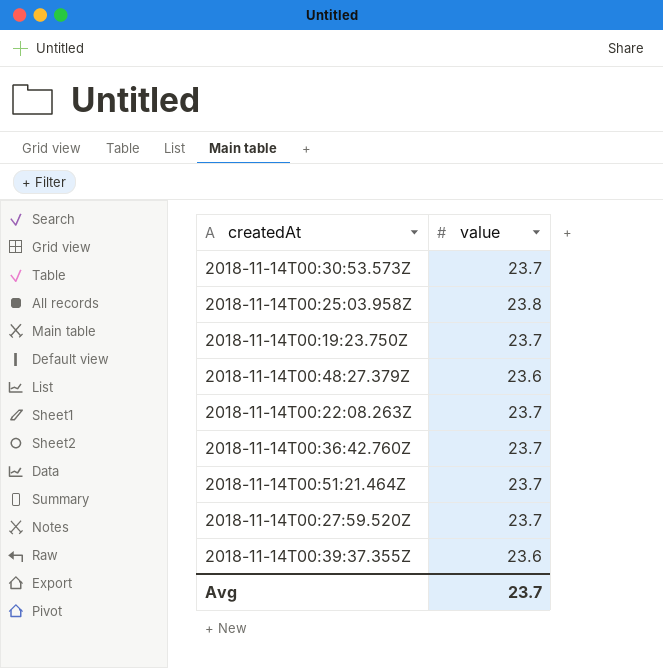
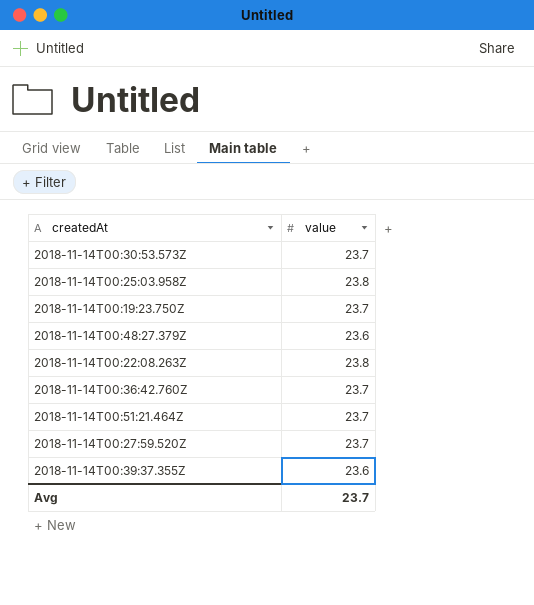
2018-11-14T00:22:08.263Z | value: 23.7 -> 23.8

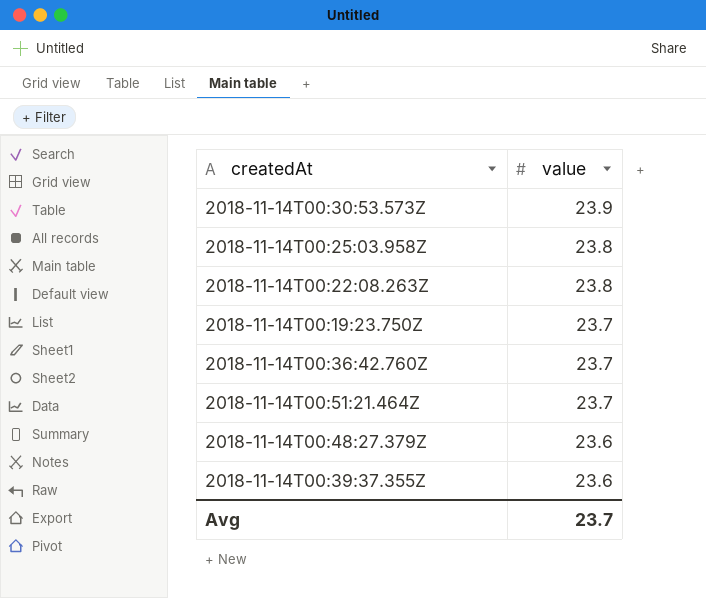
row order: none -> value descending
row 2018-11-14T00:27:59.520Z: 23.7 -> none
2018-11-14T00:30:53.573Z | value: 23.7 -> 23.9

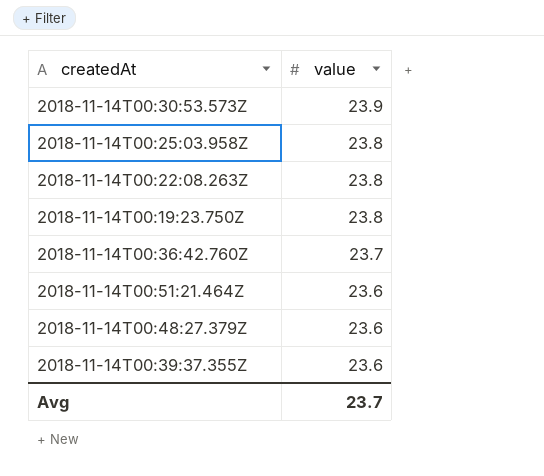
2018-11-14T00:19:23.750Z | value: 23.7 -> 23.8
2018-11-14T00:51:21.464Z | value: 23.7 -> 23.6

